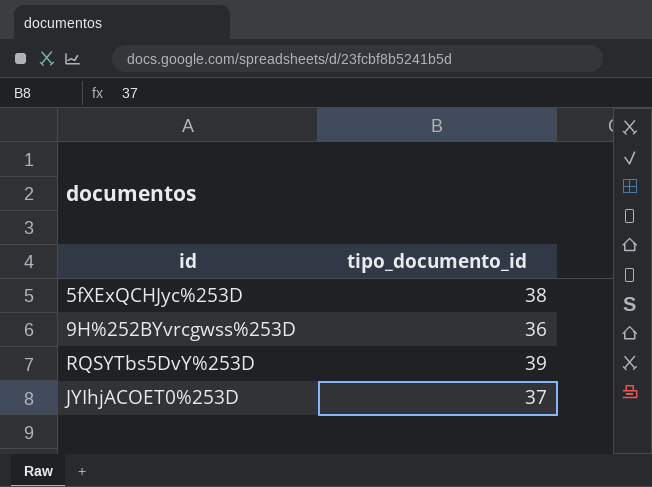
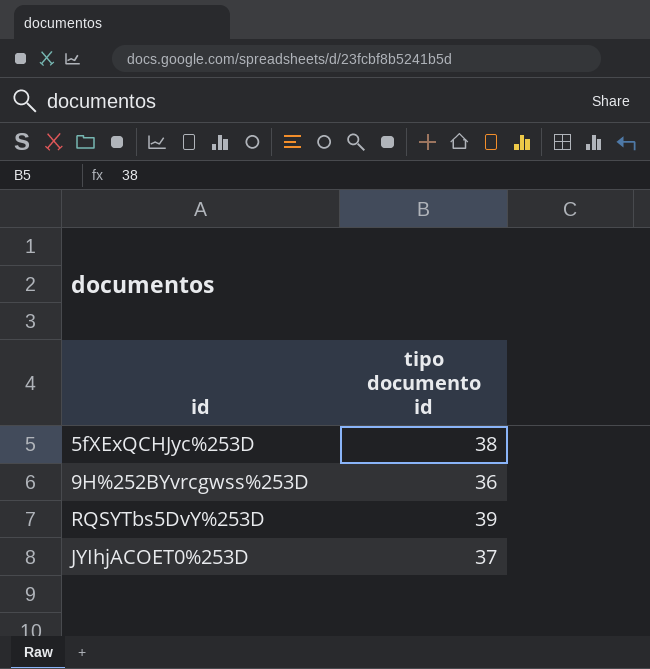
column name: tipo_documento_id -> tipo documento id

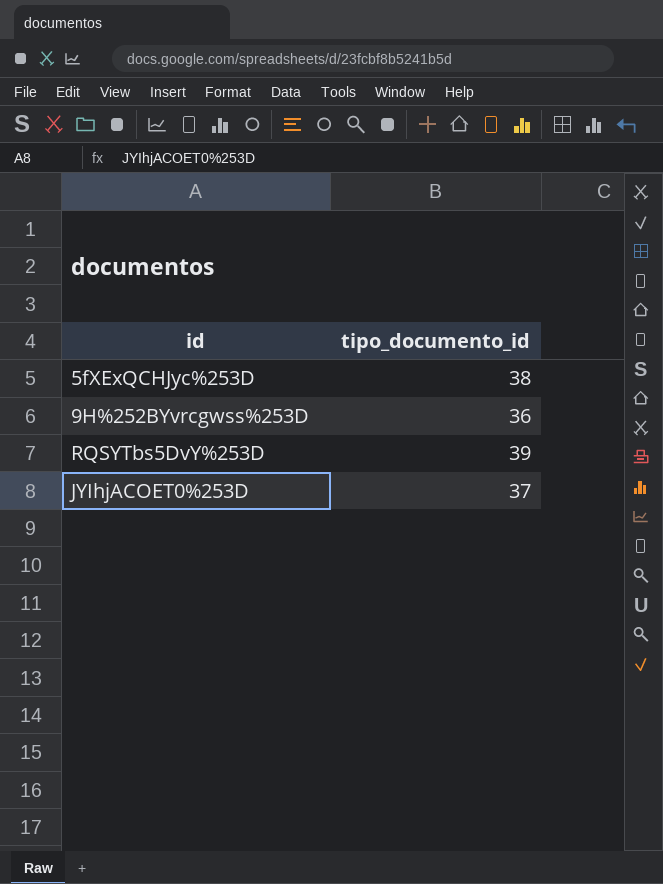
column name: tipo documento id -> tipo_documento_id

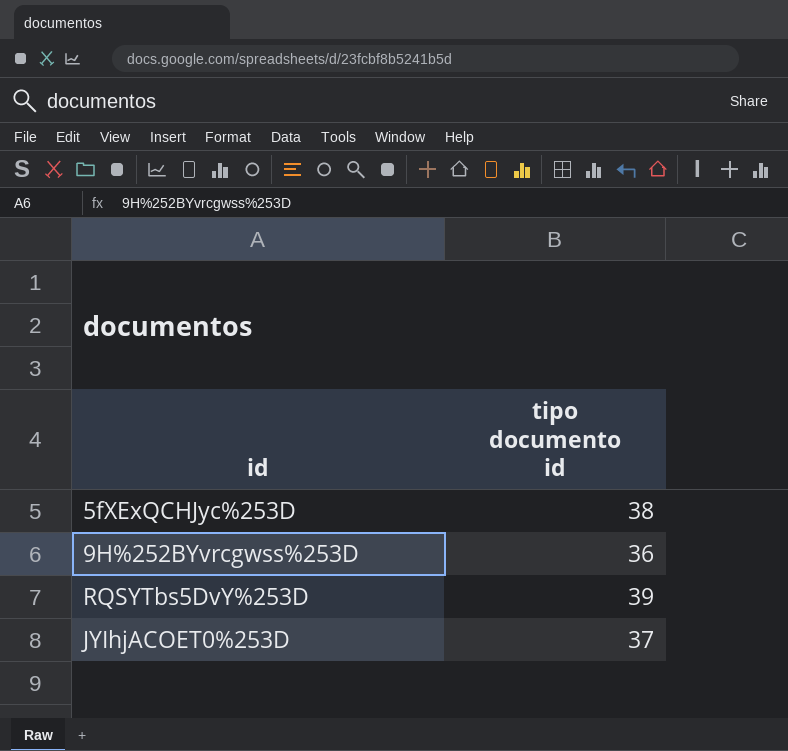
column name: tipo_documento_id -> tipo documento id

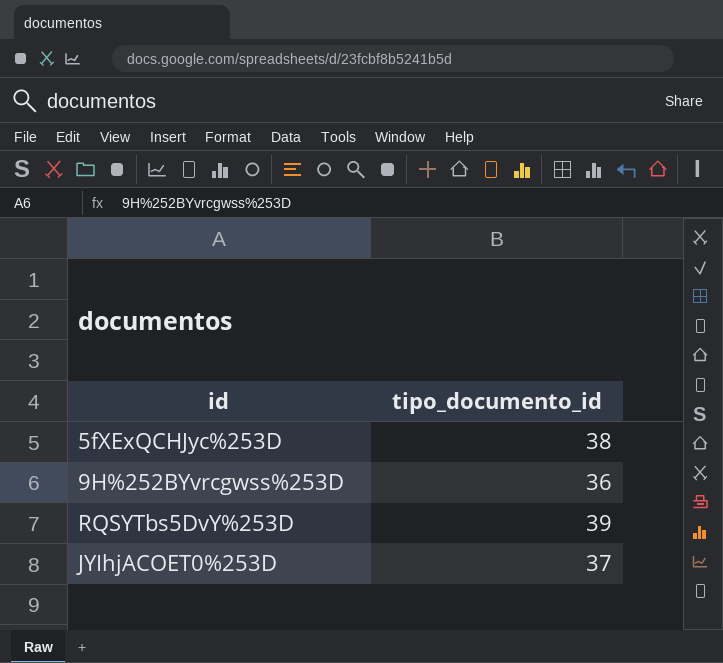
column name: tipo documento id -> tipo_documento_id

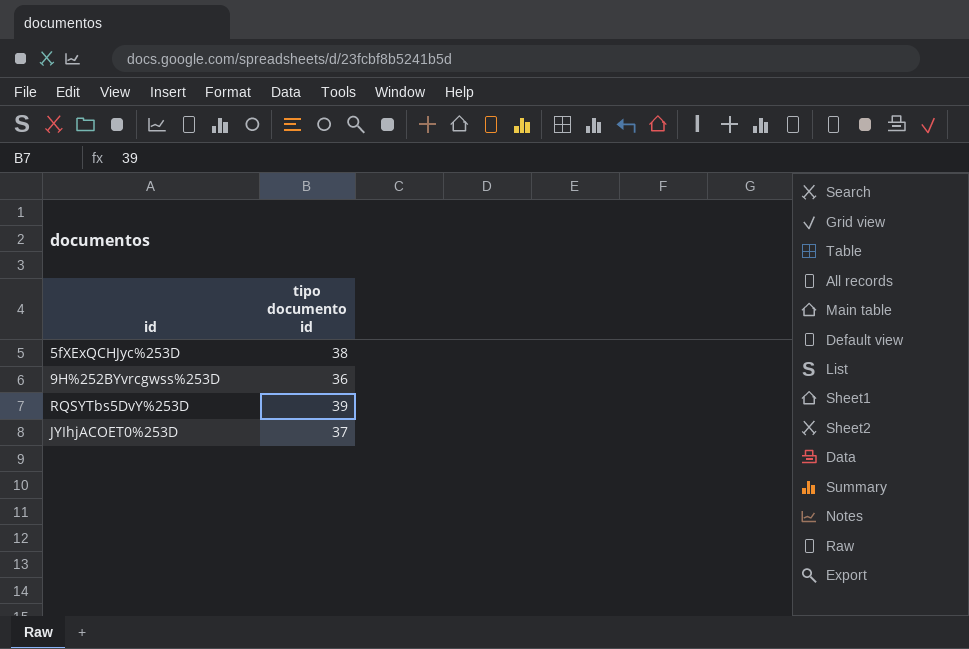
column name: tipo_documento_id -> tipo documento id

